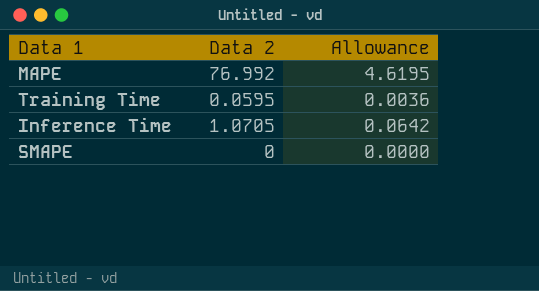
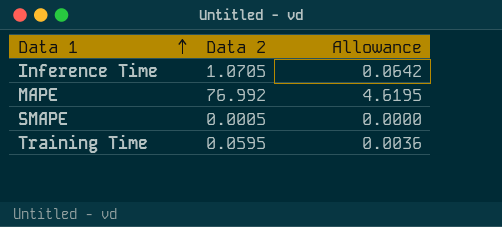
row order: none -> Data 1 ascending
SMAPE | Data 2: 0 -> 0.0005

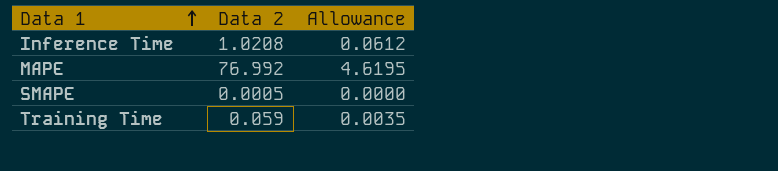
Inference Time | Data 2: 1.0705 -> 1.0208
Inference Time | Allowance: 0.0642 -> 0.0612
Training Time | Data 2: 0.0595 -> 0.059
Training Time | Allowance: 0.0036 -> 0.0035

